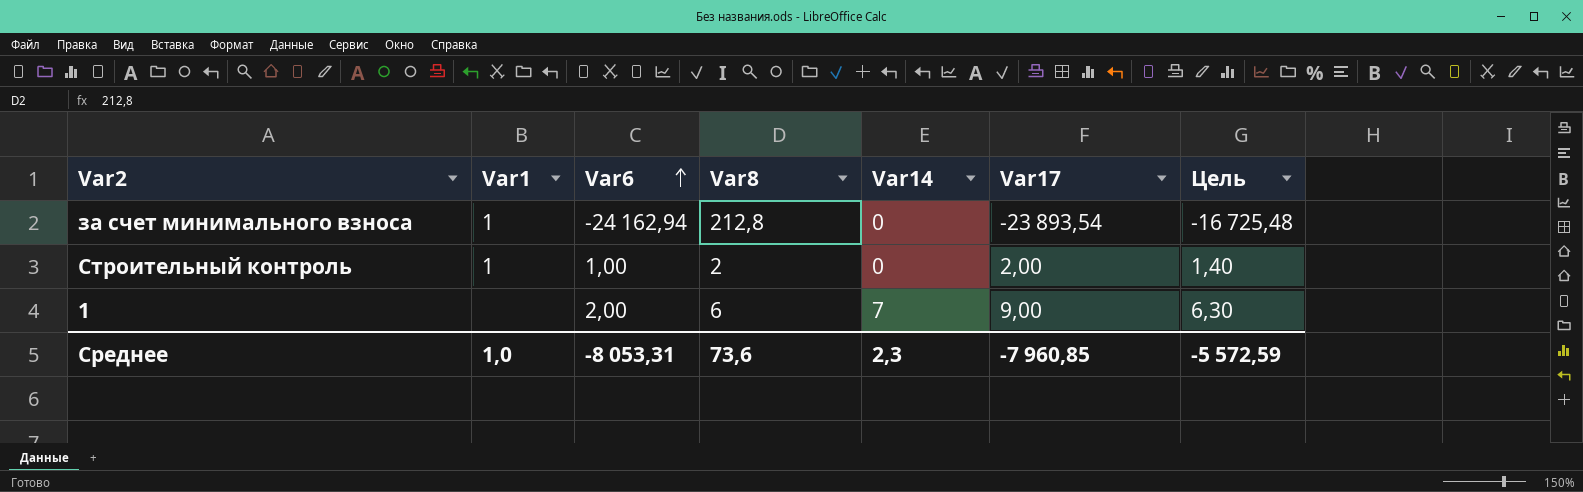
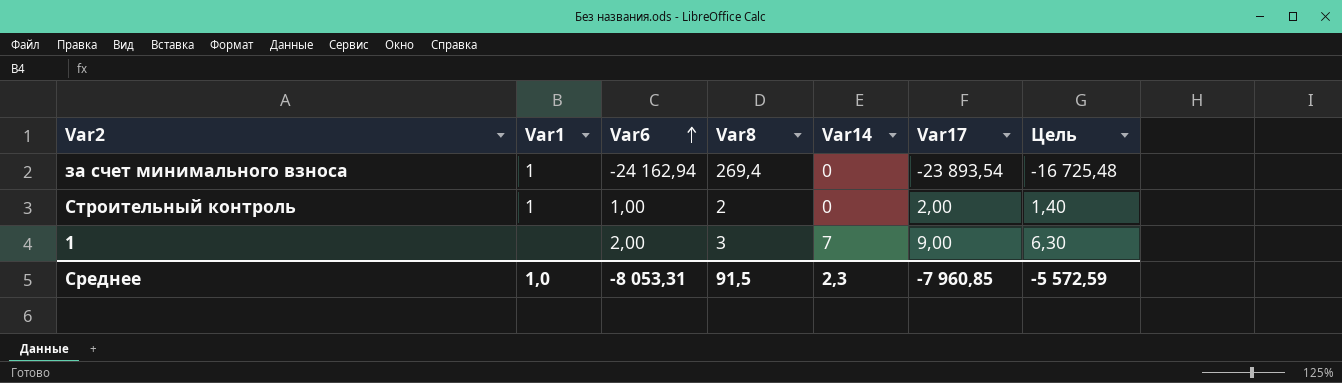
за счет минимального взноса | Var8: 212,8 -> 269,4
1 | Var8: 6 -> 3
Среднее | Var8: 73,6 -> 91,5

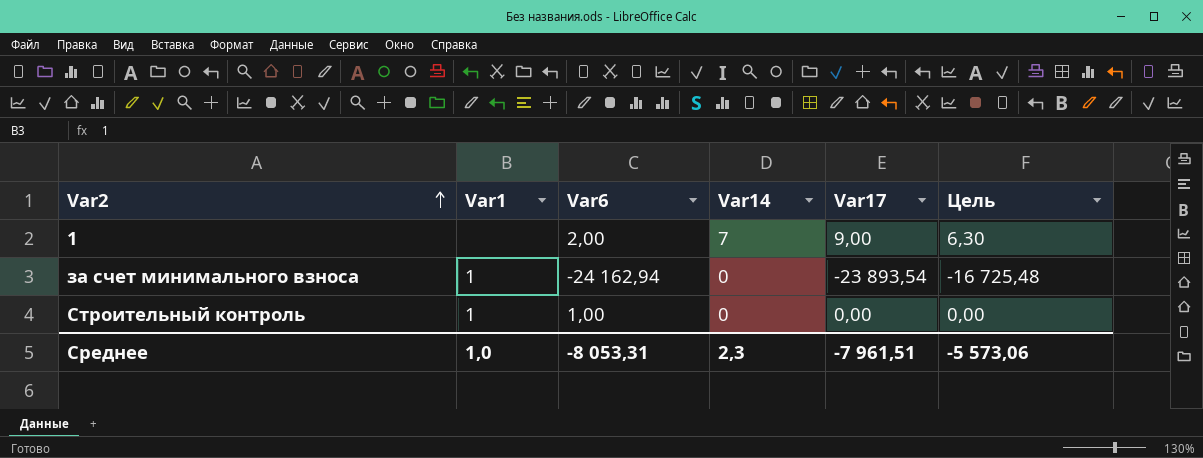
row order: Var6 ascending -> Var2 ascending
column Var8 | position: 4 -> none
Строительный контроль | Var17: 2,00 -> 0,00
Строительный контроль | Цель: 1,40 -> 0,00
Среднее | Var17: -7 960,85 -> -7 961,51
Среднее | Цель: -5 572,59 -> -5 573,06

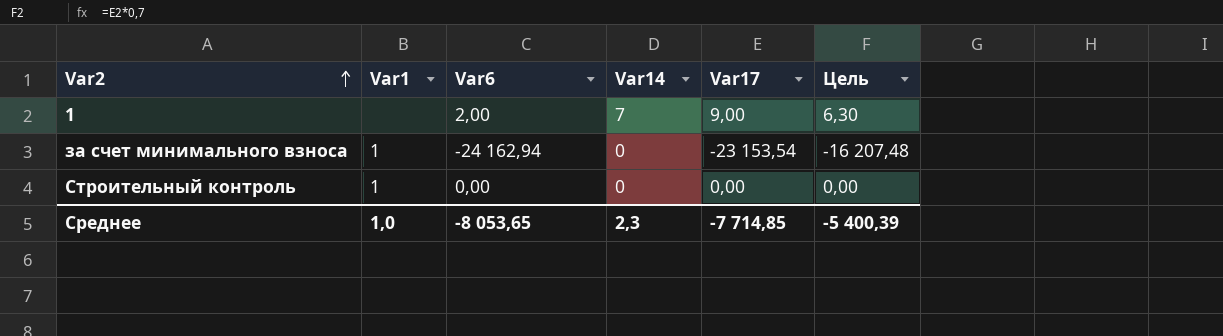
за счет минимального взноса | Var17: -23 893,54 -> -23 153,54
за счет минимального взноса | Цель: -16 725,48 -> -16 207,48
Строительный контроль | Var6: 1,00 -> 0,00
Среднее | Var6: -8 053,31 -> -8 053,65
Среднее | Var17: -7 961,51 -> -7 714,85
Среднее | Цель: -5 573,06 -> -5 400,39

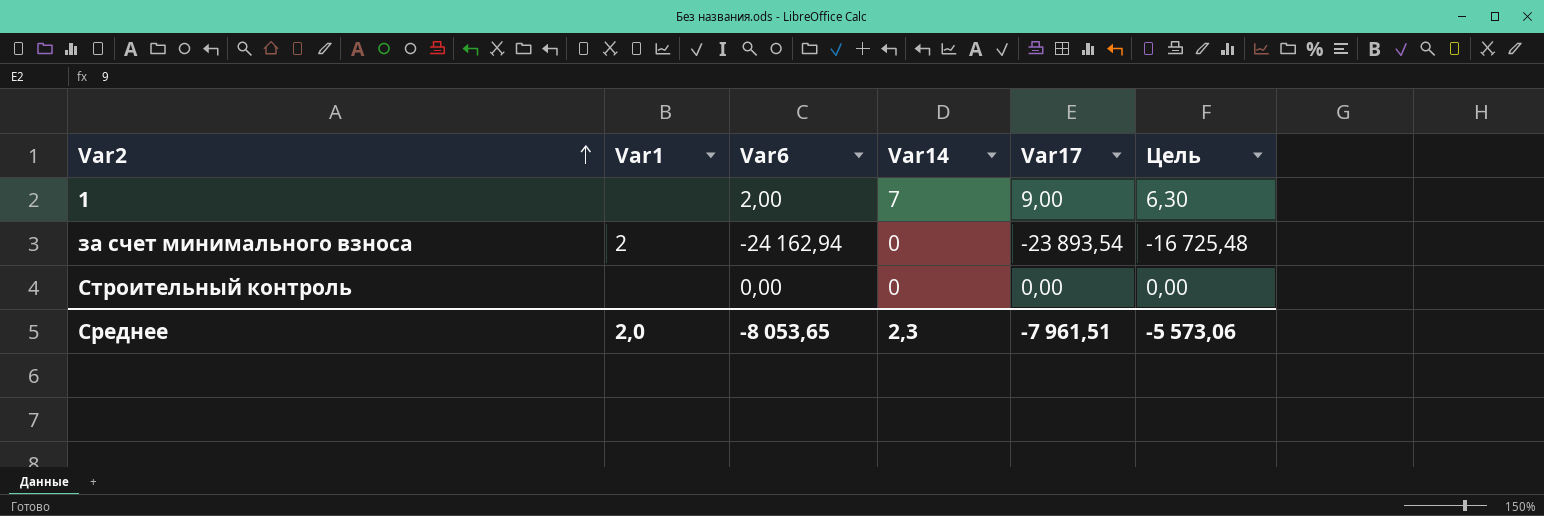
за счет минимального взноса | Var1: 1 -> 2
за счет минимального взноса | Var17: -23 153,54 -> -23 893,54
за счет минимального взноса | Цель: -16 207,48 -> -16 725,48
Строительный контроль | Var1: 1 -> none
Среднее | Var1: 1,0 -> 2,0
Среднее | Var17: -7 714,85 -> -7 961,51
Среднее | Цель: -5 400,39 -> -5 573,06

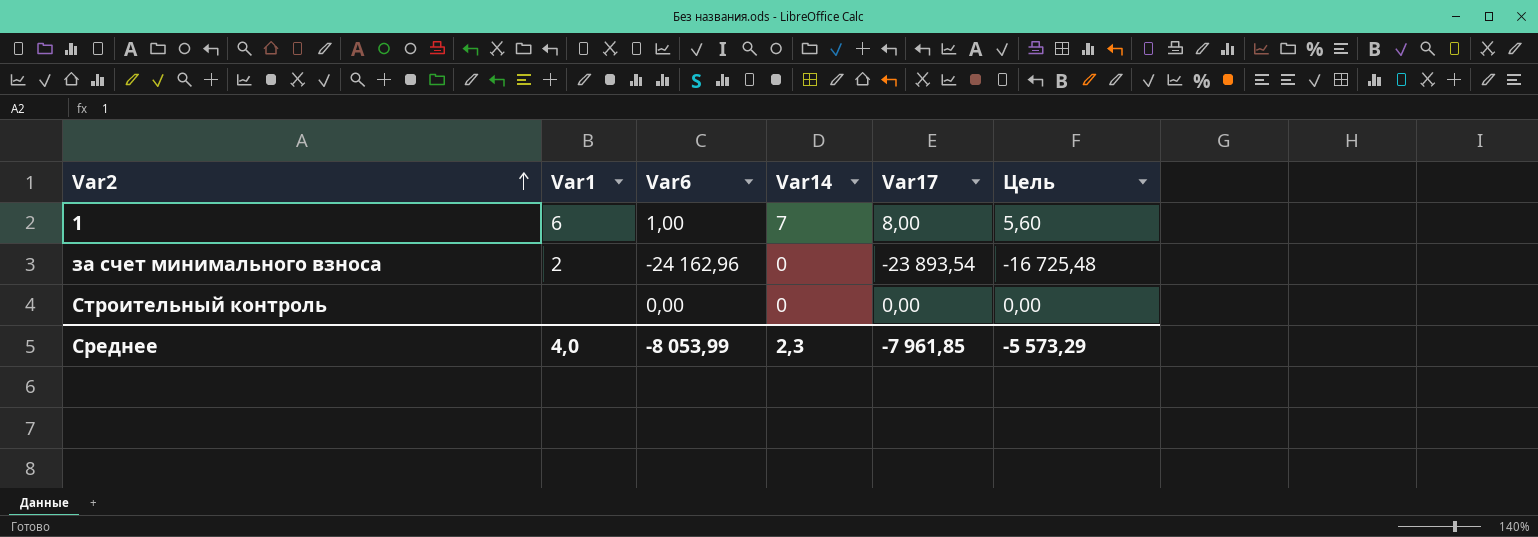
1 | Var1: none -> 6
1 | Var6: 2,00 -> 1,00
1 | Var17: 9,00 -> 8,00
1 | Цель: 6,30 -> 5,60
за счет минимального взноса | Var6: -24 162,94 -> -24 162,96
Среднее | Var1: 2,0 -> 4,0
Среднее | Var6: -8 053,65 -> -8 053,99
Среднее | Var17: -7 961,51 -> -7 961,85
Среднее | Цель: -5 573,06 -> -5 573,29

